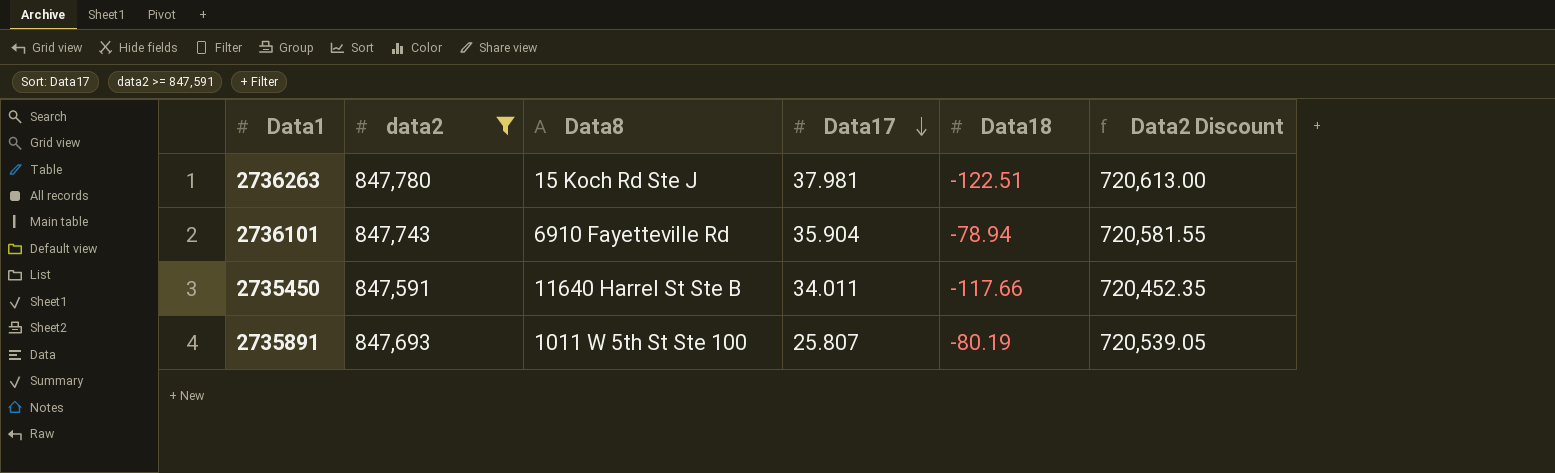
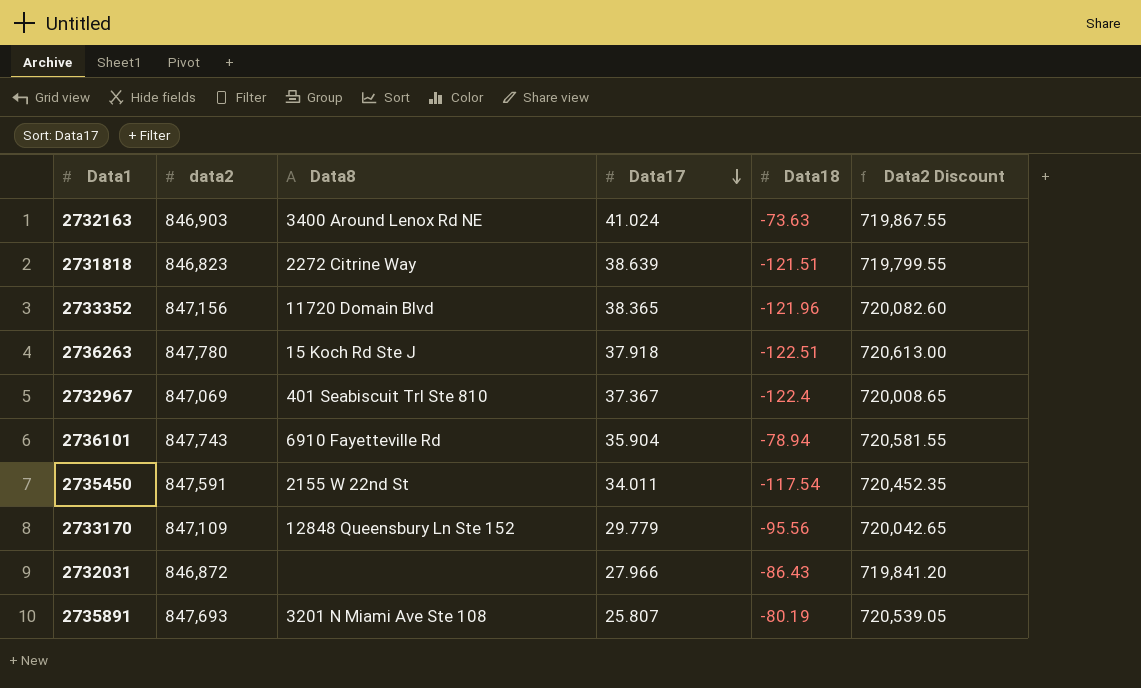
filter: data2 >= 847,591 -> none
2736263 | Data17: 37.981 -> 37.918
2735450 | Data8: 11640 Harrel St Ste B -> 2155 W 22nd St
2735450 | Data18: -117.66 -> -117.54
2735891 | Data8: 1011 W 5th St Ste 100 -> 3201 N Miami Ave Ste 108

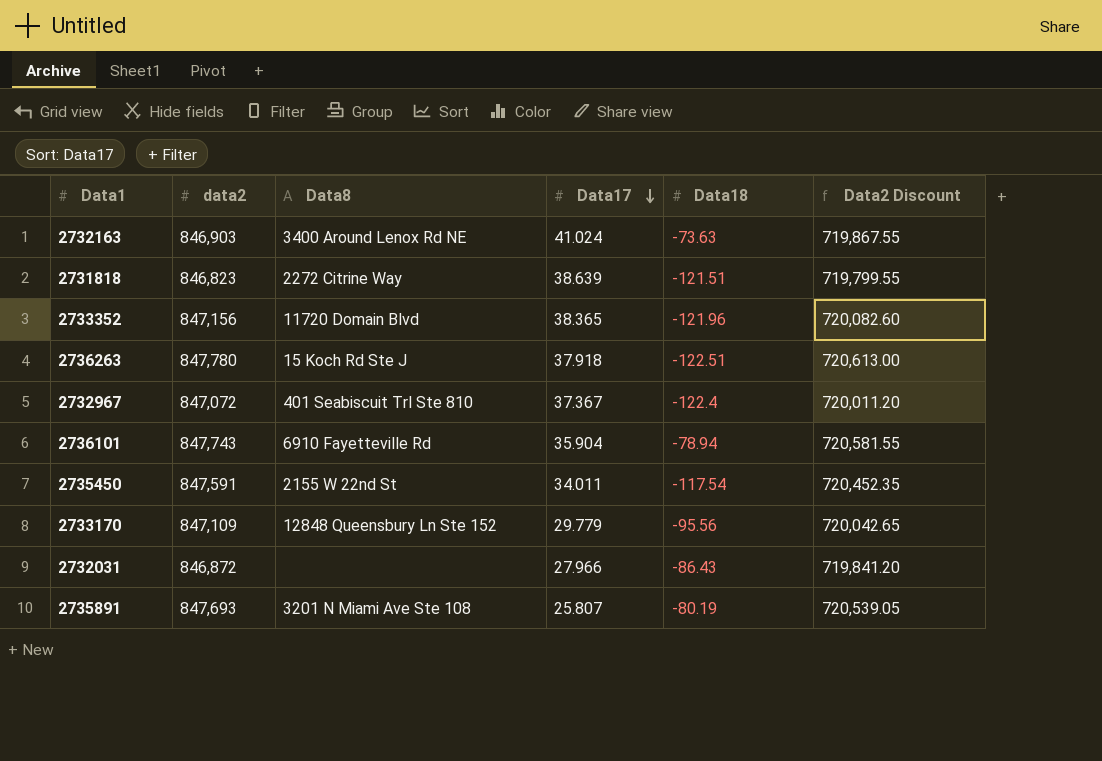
2732967 | data2: 847,069 -> 847,072
2732967 | Data2 Discount: 720,008.65 -> 720,011.20

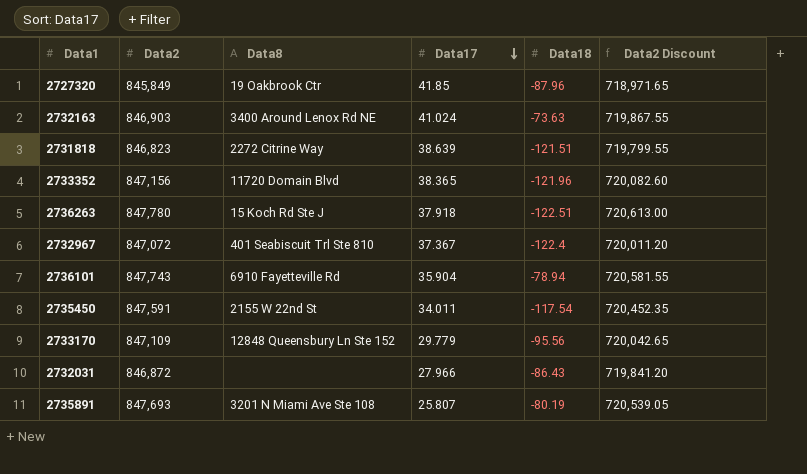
column name: data2 -> Data2
row 2727320: none -> 845,849 | 19 Oakbrook Ctr | 41.85 | -87.96 | 718,971.65

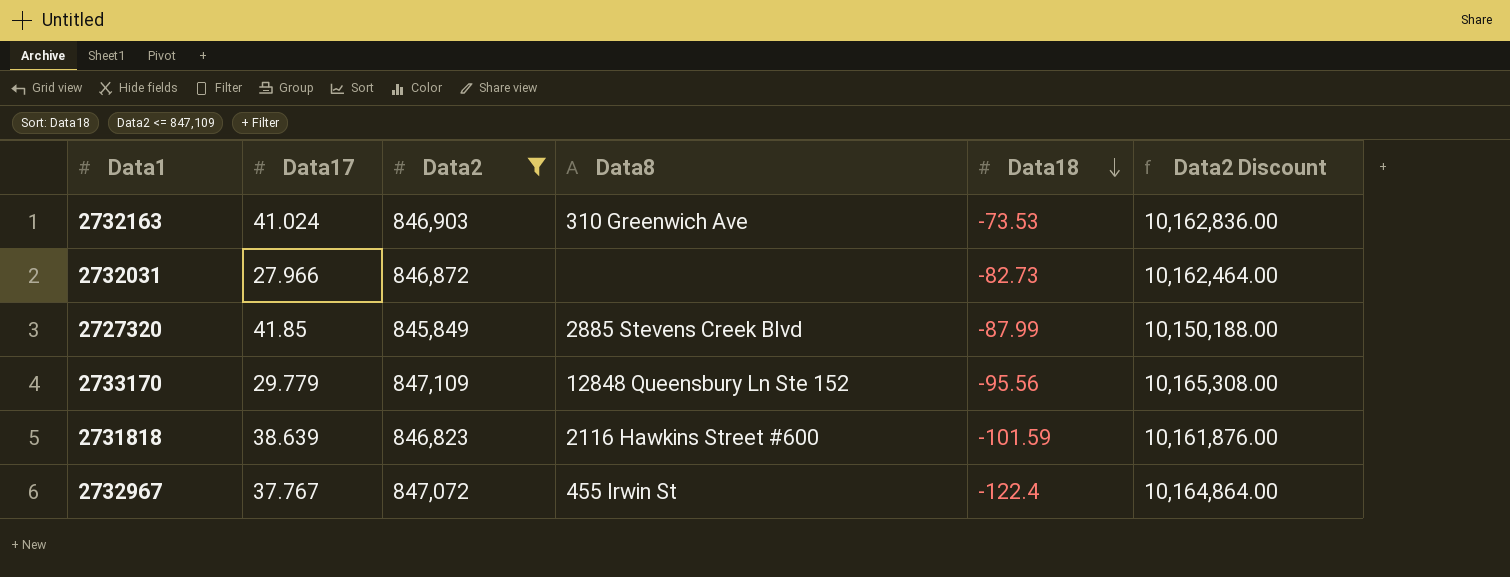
filter: none -> Data2 <= 847,109
row order: Data17 descending -> Data18 descending
column Data17 | position: 4 -> 2
column Data2 Discount | formula: [Data2] * 0.85 -> [Data2] * 12
2732163 | Data8: 3400 Around Lenox Rd NE -> 310 Greenwich Ave
2732163 | Data18: -73.63 -> -73.53
2732031 | Data18: -86.43 -> -82.73
2727320 | Data8: 19 Oakbrook Ctr -> 2885 Stevens Creek Blvd
2727320 | Data18: -87.96 -> -87.99
2731818 | Data8: 2272 Citrine Way -> 2116 Hawkins Street #600
2731818 | Data18: -121.51 -> -101.59
2732967 | Data17: 37.367 -> 37.767
2732967 | Data8: 401 Seabiscuit Trl Ste 810 -> 455 Irwin St

